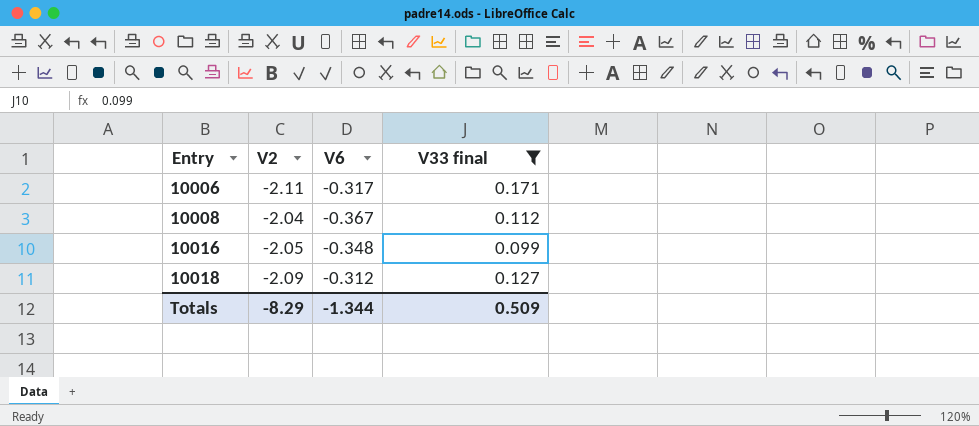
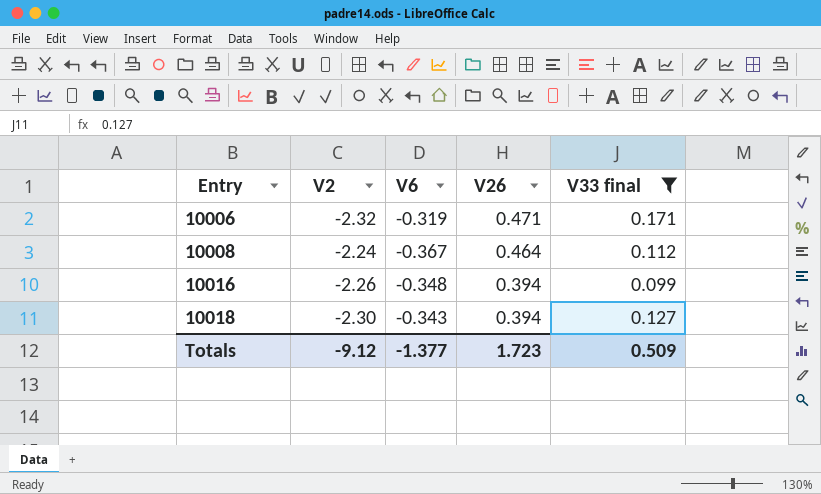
column V26 | position: none -> 4
10006 | V2: -2.11 -> -2.32
10006 | V6: -0.317 -> -0.319
10008 | V2: -2.04 -> -2.24
10016 | V2: -2.05 -> -2.26
10018 | V2: -2.09 -> -2.30
10018 | V6: -0.312 -> -0.343
Totals | V2: -8.29 -> -9.12
Totals | V6: -1.344 -> -1.377

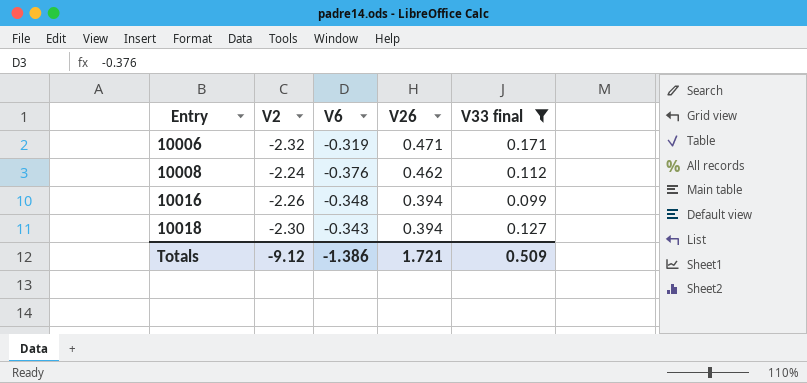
10008 | V6: -0.367 -> -0.376
10008 | V26: 0.464 -> 0.462
Totals | V6: -1.377 -> -1.386
Totals | V26: 1.723 -> 1.721

